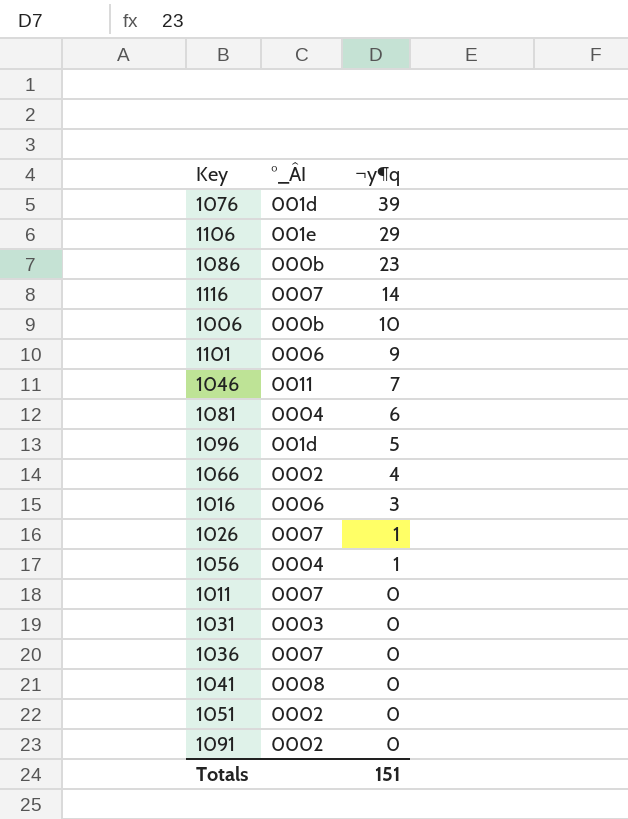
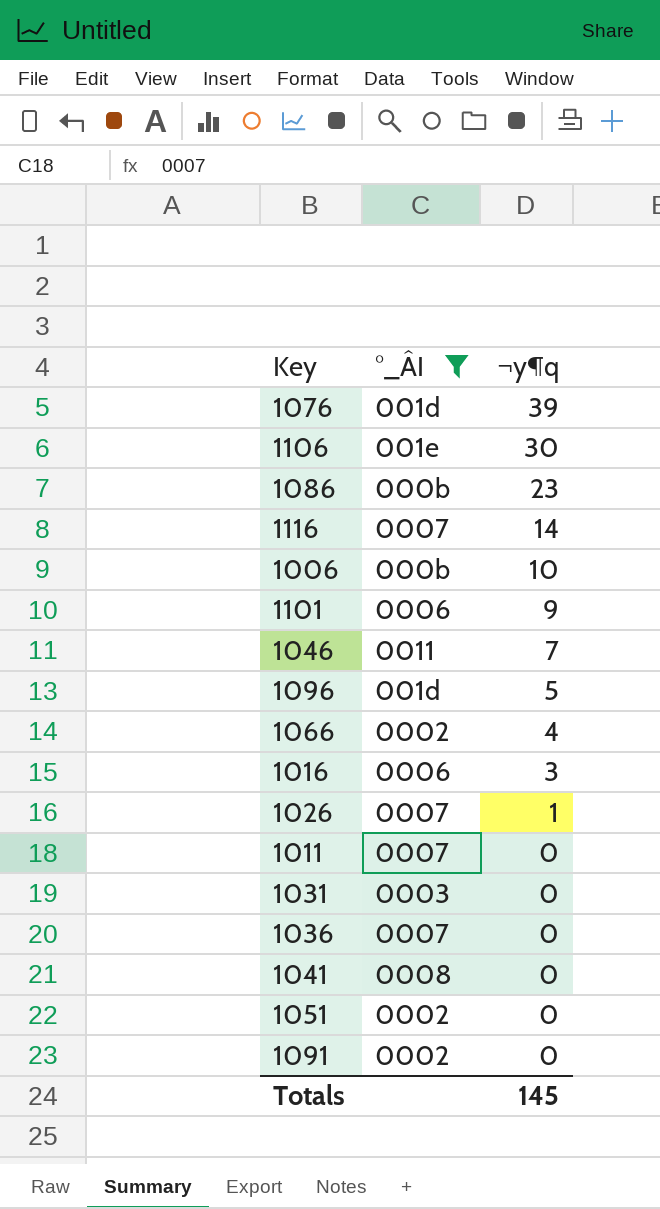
filter: none -> °_ÂI != 0004
1106 | ¬y¶q: 29 -> 30
Totals | ¬y¶q: 151 -> 145

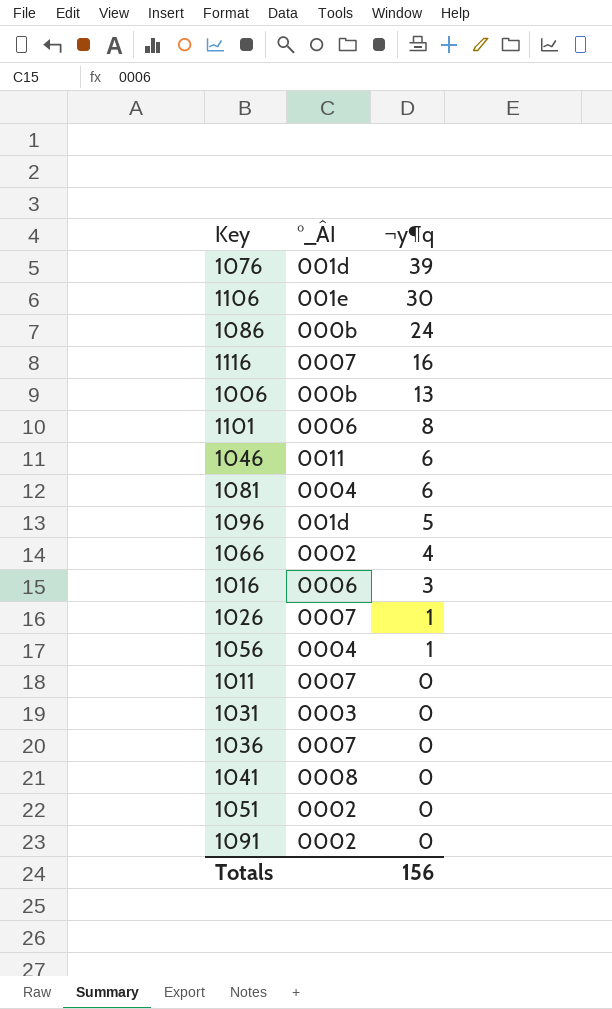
filter: °_ÂI != 0004 -> none
1086 | ¬y¶q: 23 -> 24
1116 | ¬y¶q: 14 -> 16
1006 | ¬y¶q: 10 -> 13
1101 | ¬y¶q: 9 -> 8
1046 | ¬y¶q: 7 -> 6
Totals | ¬y¶q: 145 -> 156

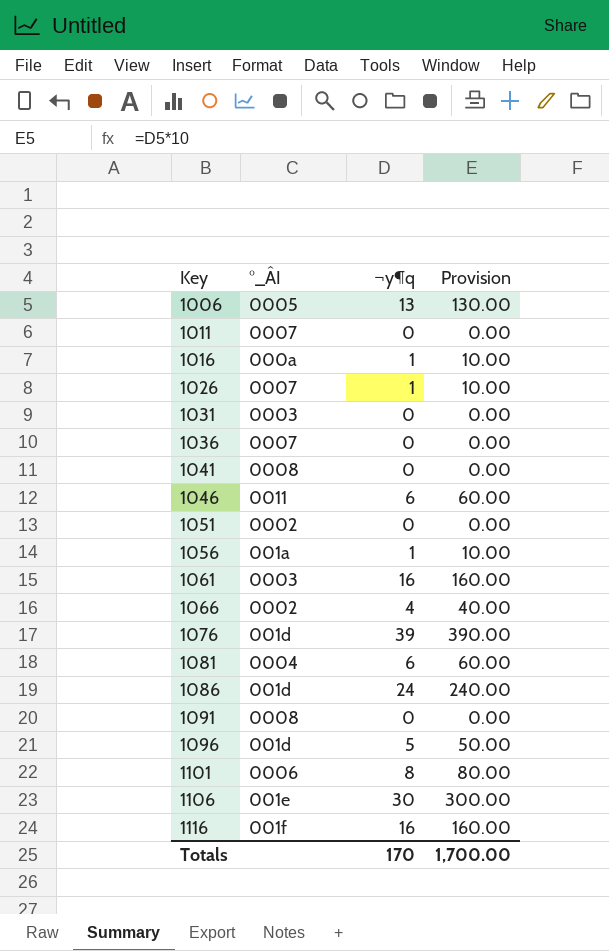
row order: ¬y¶q descending -> Key ascending
column Provision | formula: none -> [¬y¶q] * 10
1006 | °_ÂI: 000b -> 0005
1016 | °_ÂI: 0006 -> 000a
1016 | ¬y¶q: 3 -> 1
1056 | °_ÂI: 0004 -> 001a
row 1061: none -> 0003 | 16 | 160.00
1086 | °_ÂI: 000b -> 001d
1091 | °_ÂI: 0002 -> 0008
1116 | °_ÂI: 0007 -> 001f
Totals | ¬y¶q: 156 -> 170

